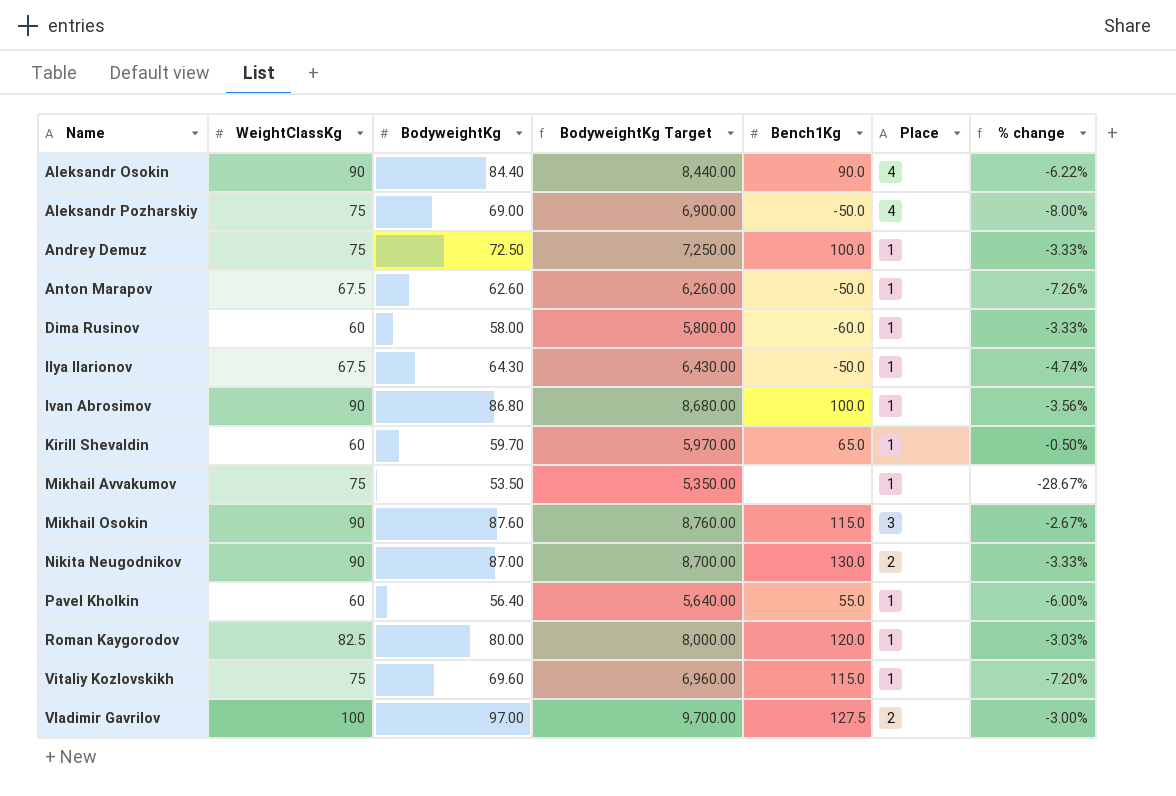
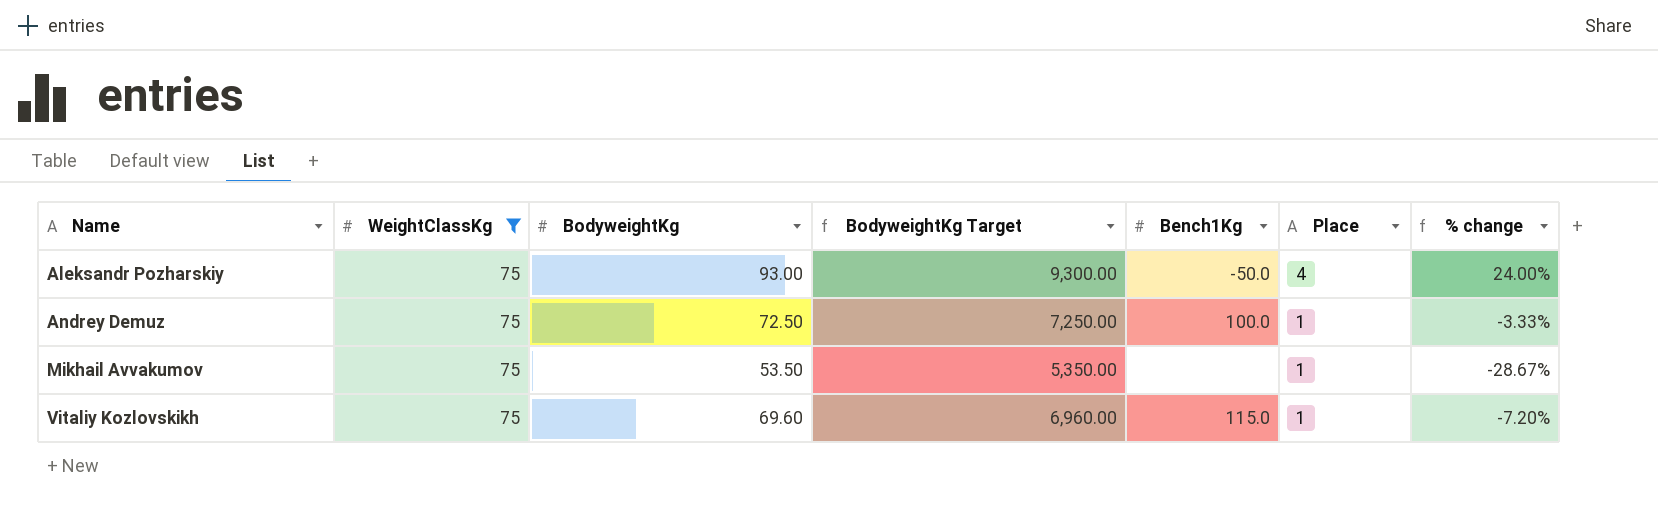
filter: none -> WeightClassKg = 75
Aleksandr Pozharskiy | BodyweightKg: 69.00 -> 93.00
Aleksandr Pozharskiy | BodyweightKg Target: 6,900.00 -> 9,300.00
Aleksandr Pozharskiy | % change: -8.00% -> 24.00%

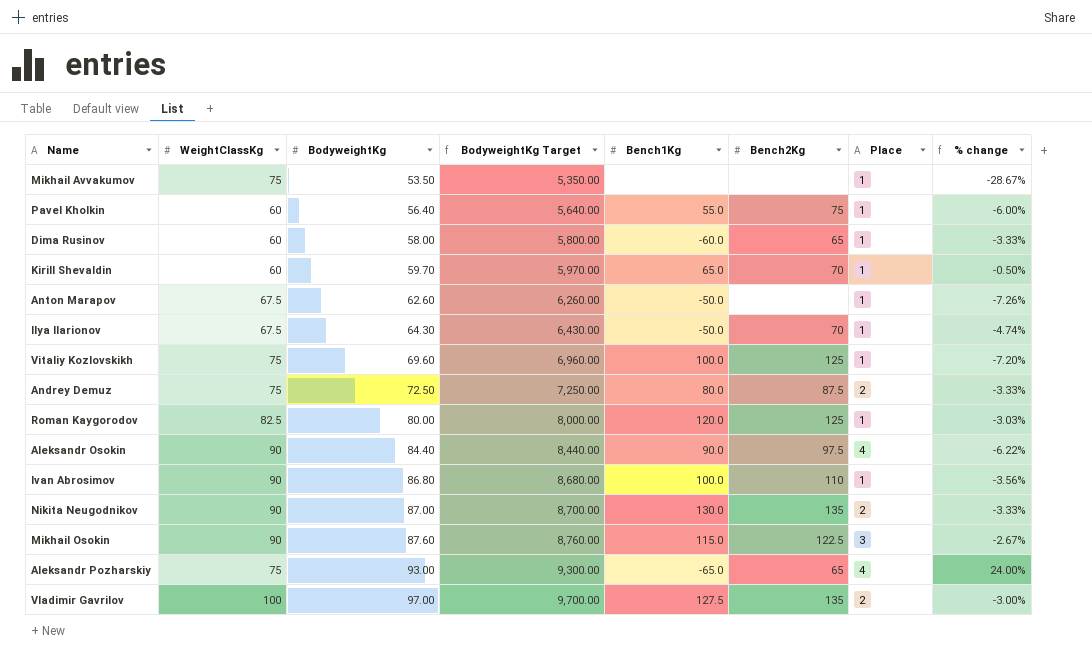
filter: WeightClassKg = 75 -> none
row order: Name ascending -> BodyweightKg ascending
column Bench2Kg | position: none -> 6
Vitaliy Kozlovskikh | Bench1Kg: 115.0 -> 100.0
Andrey Demuz | Bench1Kg: 100.0 -> 80.0
Andrey Demuz | Place: 1 -> 2
Aleksandr Pozharskiy | Bench1Kg: -50.0 -> -65.0

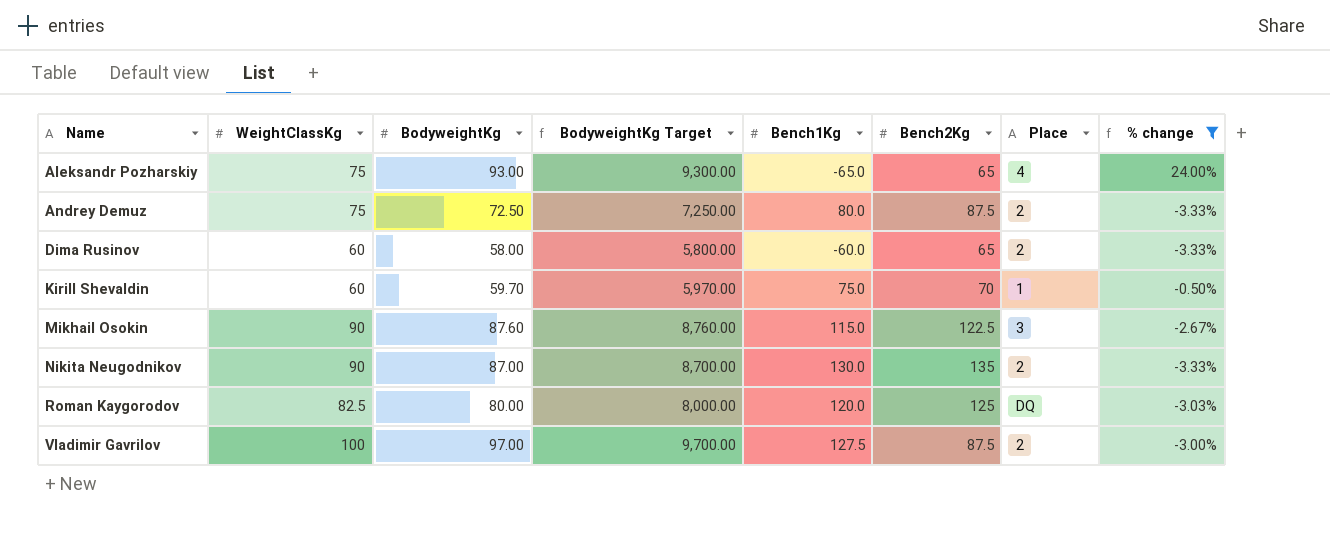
filter: none -> % change >= -3.33%
row order: BodyweightKg ascending -> Name ascending
Dima Rusinov | Place: 1 -> 2
Kirill Shevaldin | Bench1Kg: 65.0 -> 75.0
Roman Kaygorodov | Place: 1 -> DQ
Vladimir Gavrilov | Bench2Kg: 135 -> 87.5

